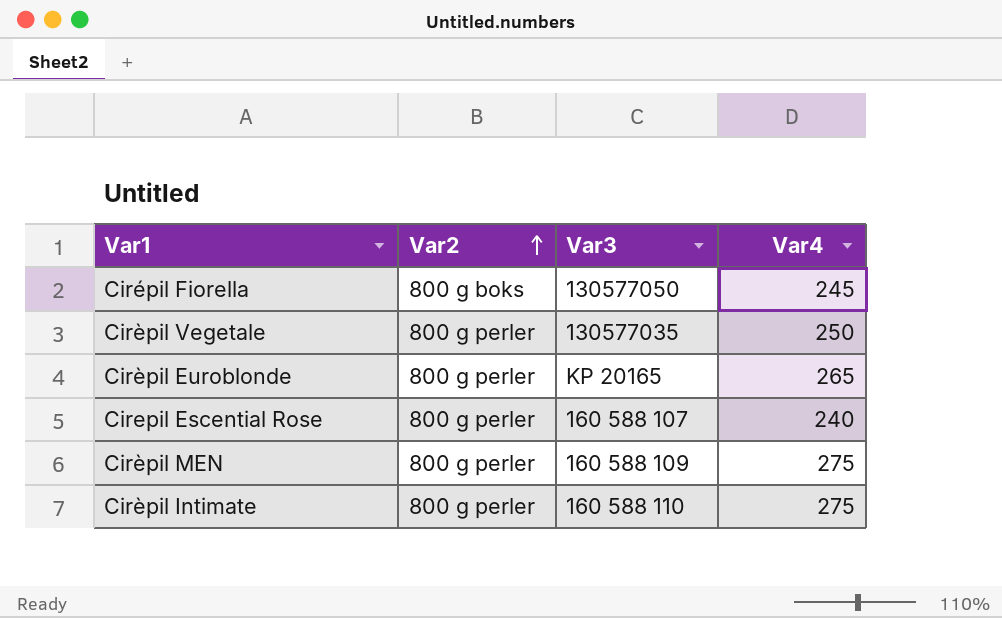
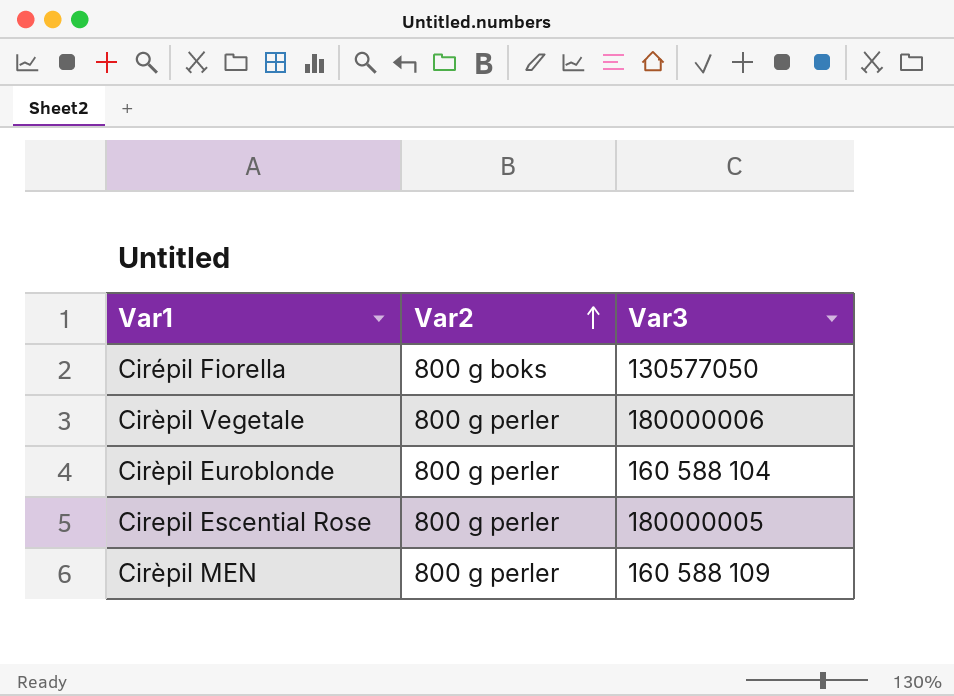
column Var4 | position: 4 -> none
row Cirèpil Intimate: 800 g perler | 160 588 110 | 275 -> none
Cirèpil Vegetale | Var3: 130577035 -> 180000006
Cirèpil Euroblonde | Var3: KP 20165 -> 160 588 104
Cirepil Escential Rose | Var3: 160 588 107 -> 180000005

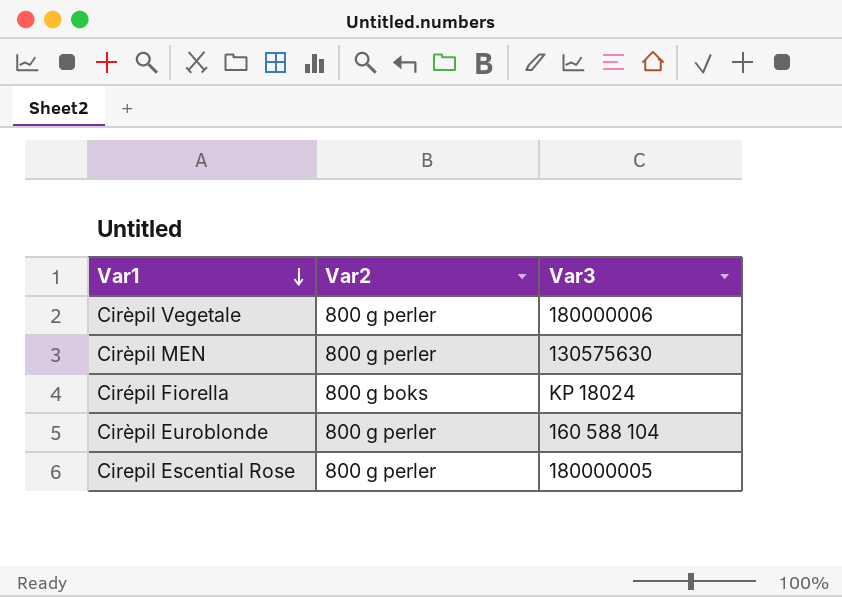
row order: Var2 ascending -> Var1 descending
Cirèpil MEN | Var3: 160 588 109 -> 130575630
Cirépil Fiorella | Var3: 130577050 -> KP 18024

